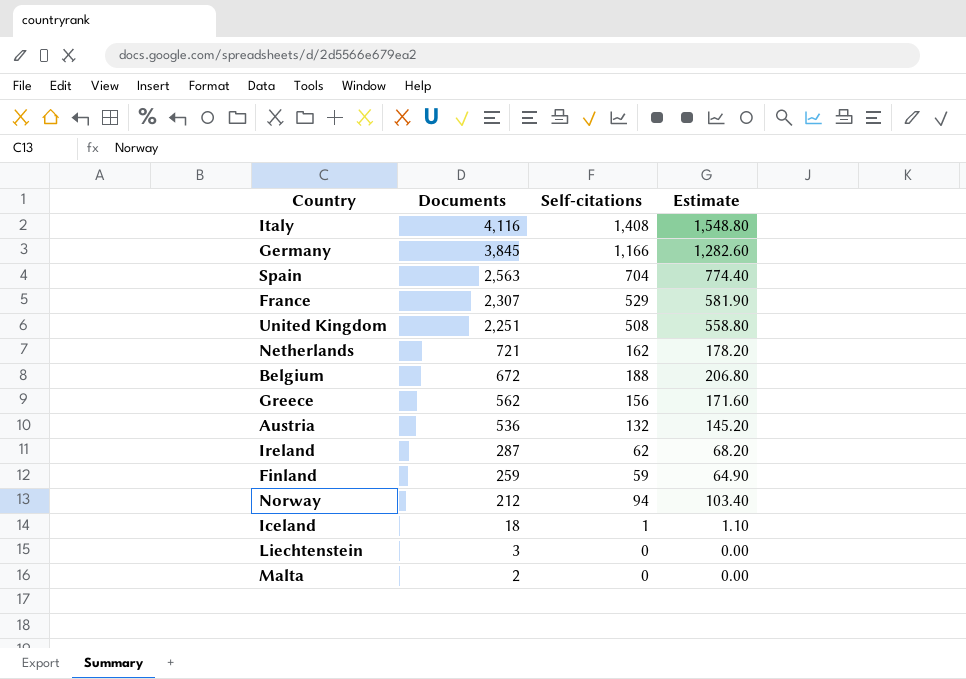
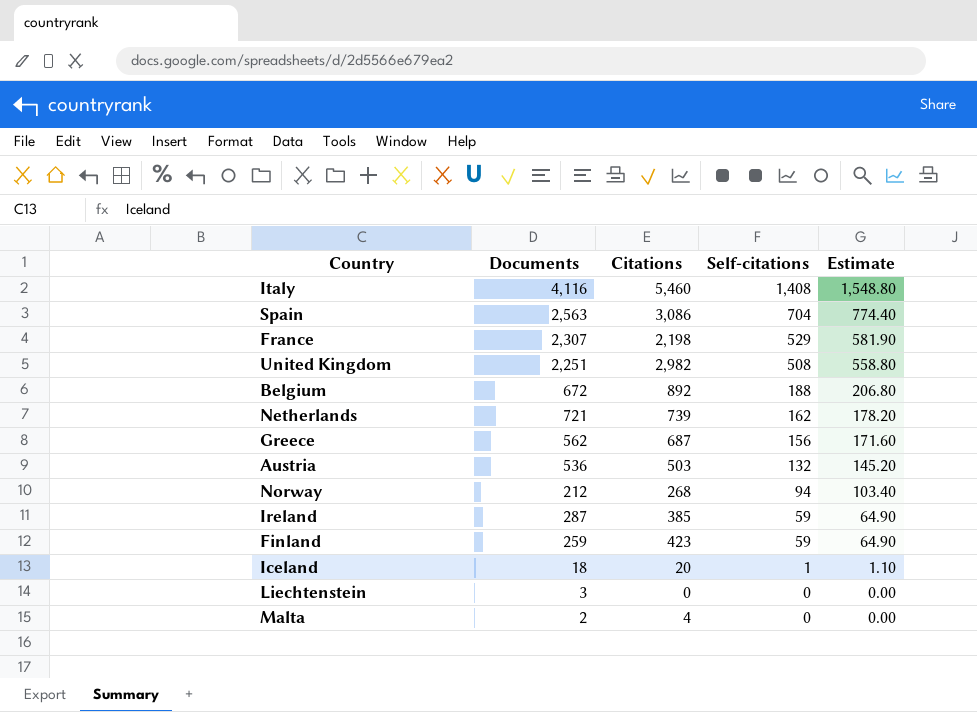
row order: Documents descending -> Self-citations descending
column Citations | position: none -> 3
row Germany: 3,845 | 1,166 | 1,282.60 -> none
Ireland | Self-citations: 62 -> 59
Ireland | Estimate: 68.20 -> 64.90

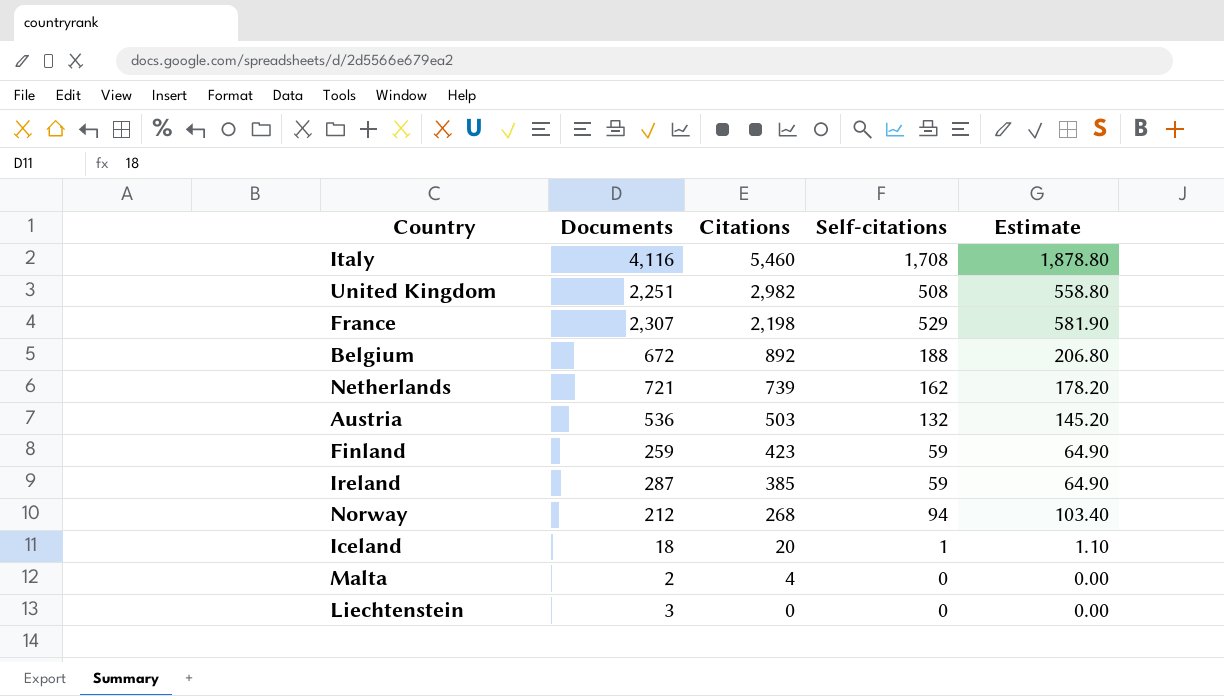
row order: Self-citations descending -> Citations descending
row Spain: 2,563 | 3,086 | 704 | 774.40 -> none
row Greece: 562 | 687 | 156 | 171.60 -> none
Italy | Self-citations: 1,408 -> 1,708
Italy | Estimate: 1,548.80 -> 1,878.80

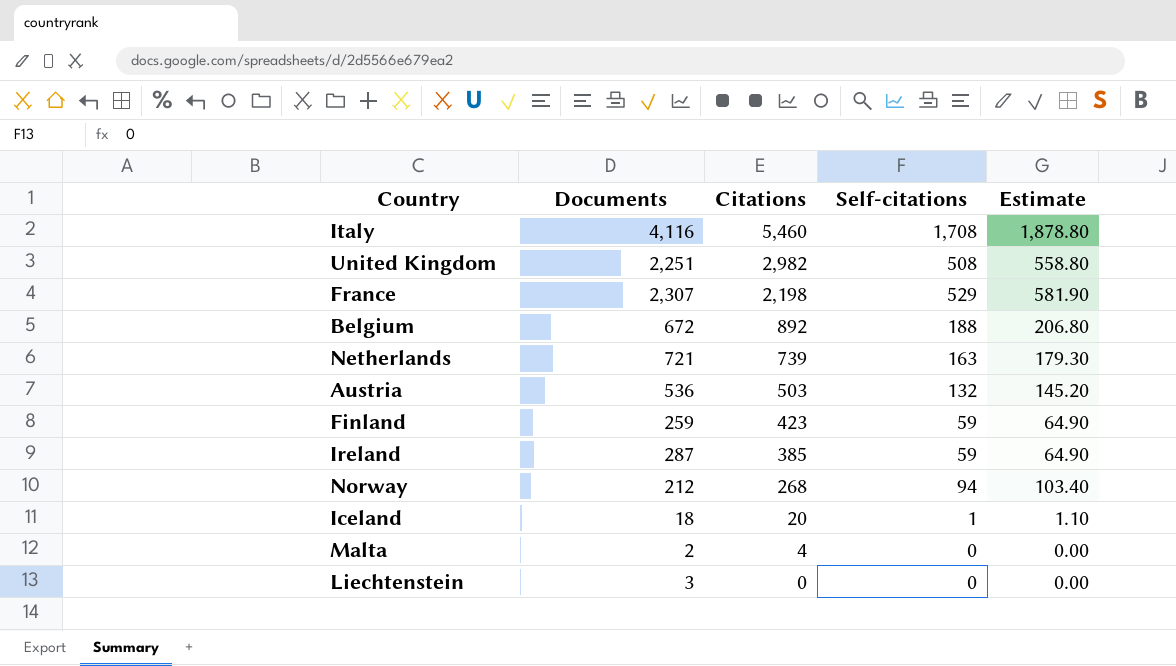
Netherlands | Self-citations: 162 -> 163
Netherlands | Estimate: 178.20 -> 179.30

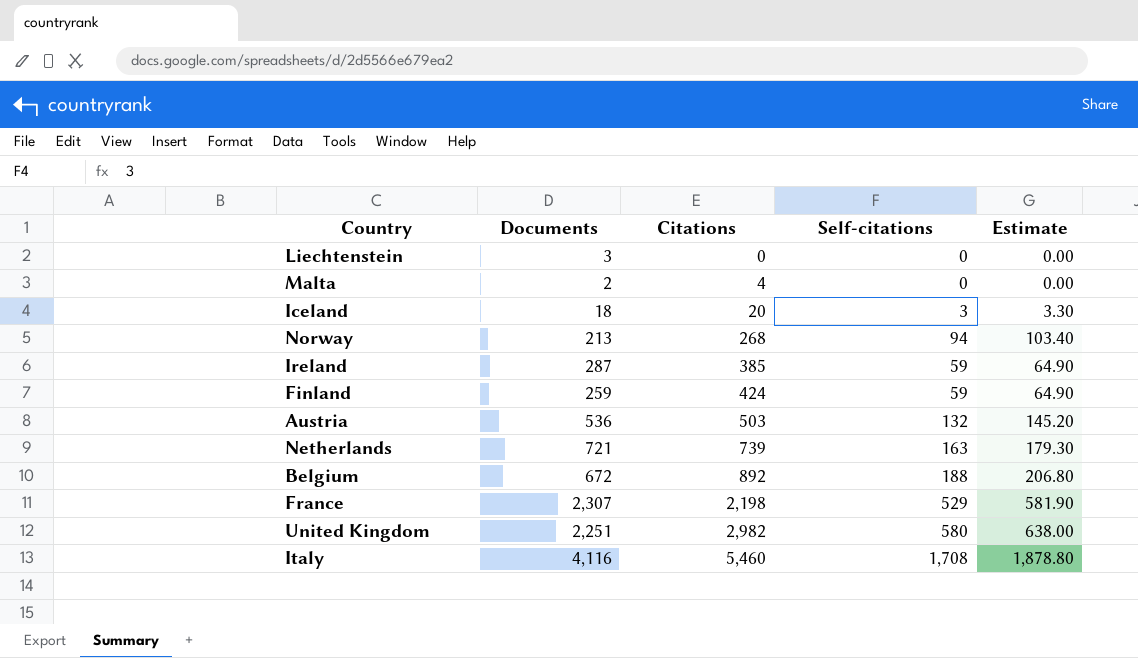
row order: Citations descending -> Citations ascending
Iceland | Self-citations: 1 -> 3
Iceland | Estimate: 1.10 -> 3.30
Norway | Documents: 212 -> 213
Finland | Citations: 423 -> 424
United Kingdom | Self-citations: 508 -> 580
United Kingdom | Estimate: 558.80 -> 638.00

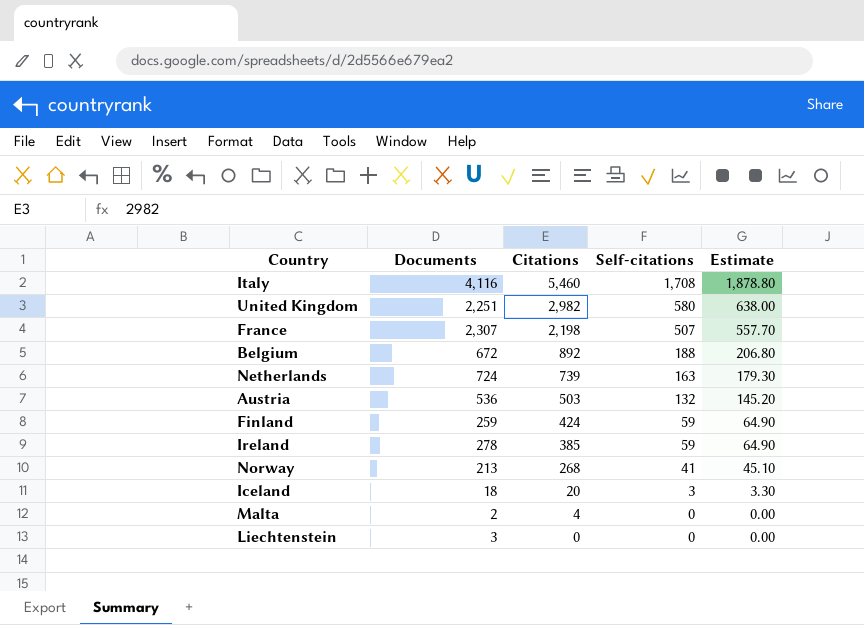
row order: Citations ascending -> Citations descending
France | Self-citations: 529 -> 507
France | Estimate: 581.90 -> 557.70
Netherlands | Documents: 721 -> 724
Ireland | Documents: 287 -> 278
Norway | Self-citations: 94 -> 41
Norway | Estimate: 103.40 -> 45.10

